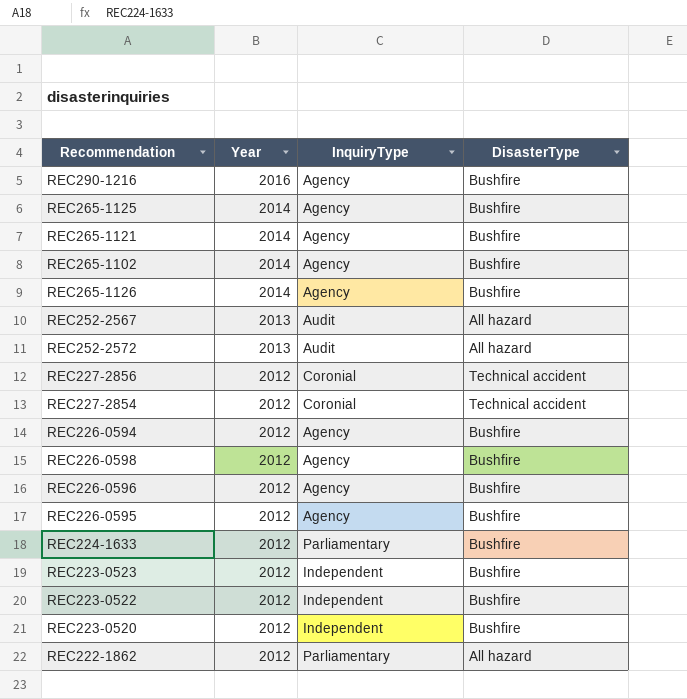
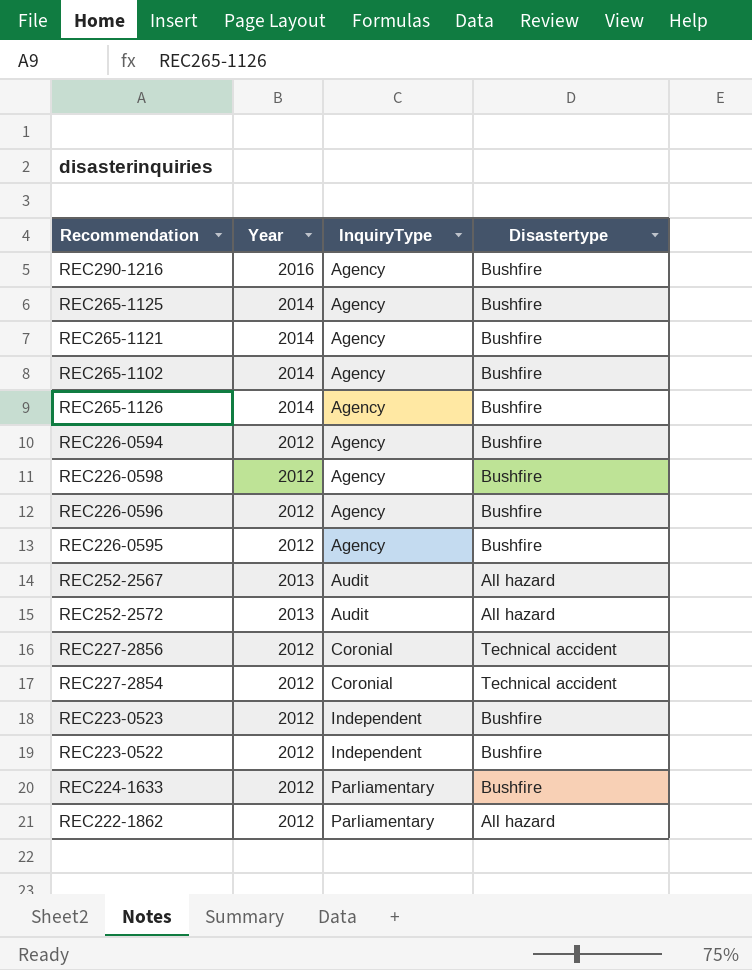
row order: Year descending -> InquiryType ascending
column name: DisasterType -> Disastertype
row REC223-0520: 2012 | Independent | Bushfire -> none

